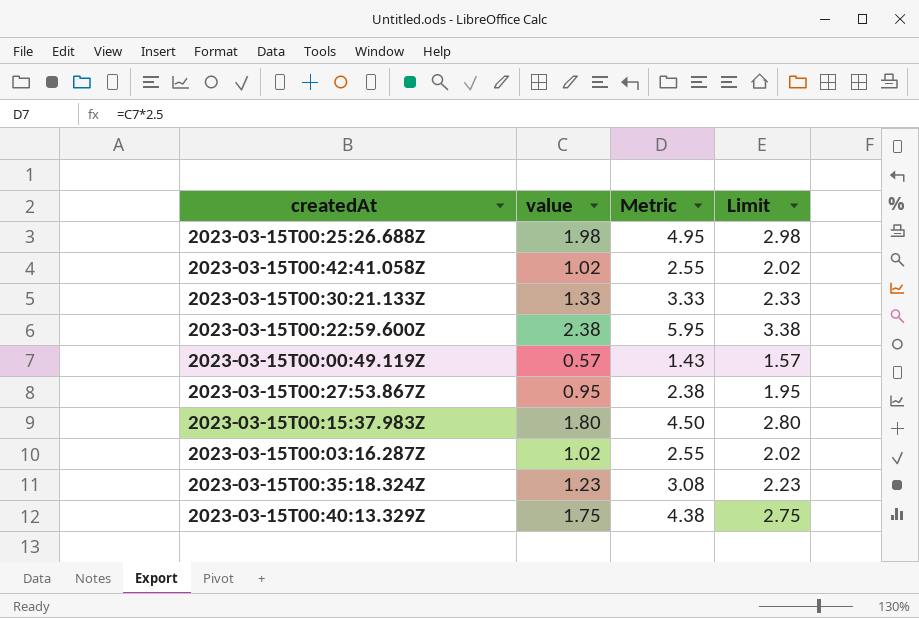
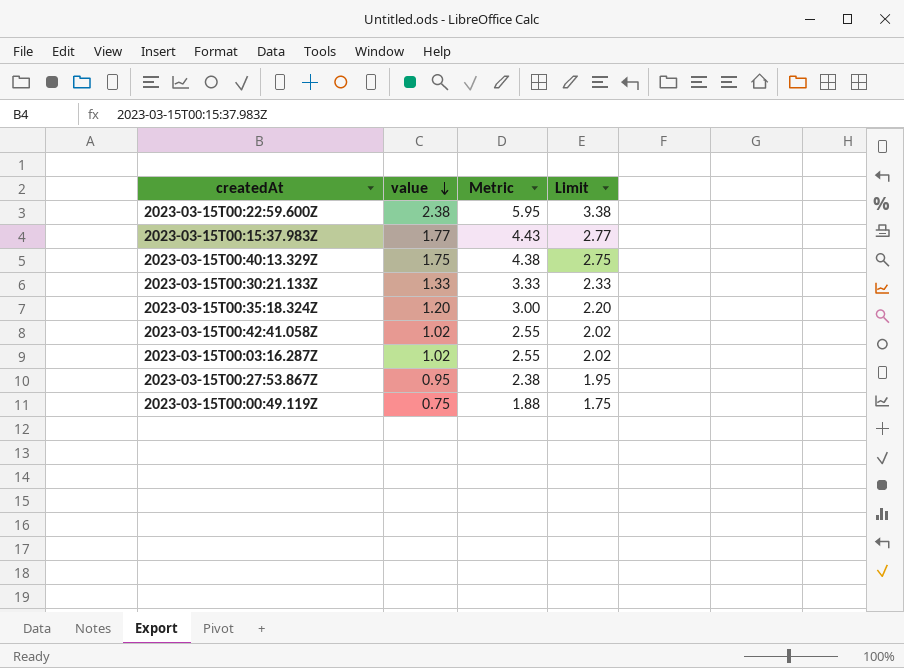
row order: none -> value descending
row 2023-03-15T00:25:26.688Z: 1.98 | 4.95 | 2.98 -> none
2023-03-15T00:15:37.983Z | value: 1.80 -> 1.77
2023-03-15T00:15:37.983Z | Metric: 4.50 -> 4.43
2023-03-15T00:15:37.983Z | Limit: 2.80 -> 2.77
2023-03-15T00:35:18.324Z | value: 1.23 -> 1.20
2023-03-15T00:35:18.324Z | Metric: 3.08 -> 3.00
2023-03-15T00:35:18.324Z | Limit: 2.23 -> 2.20
2023-03-15T00:00:49.119Z | value: 0.57 -> 0.75
2023-03-15T00:00:49.119Z | Metric: 1.43 -> 1.88
2023-03-15T00:00:49.119Z | Limit: 1.57 -> 1.75

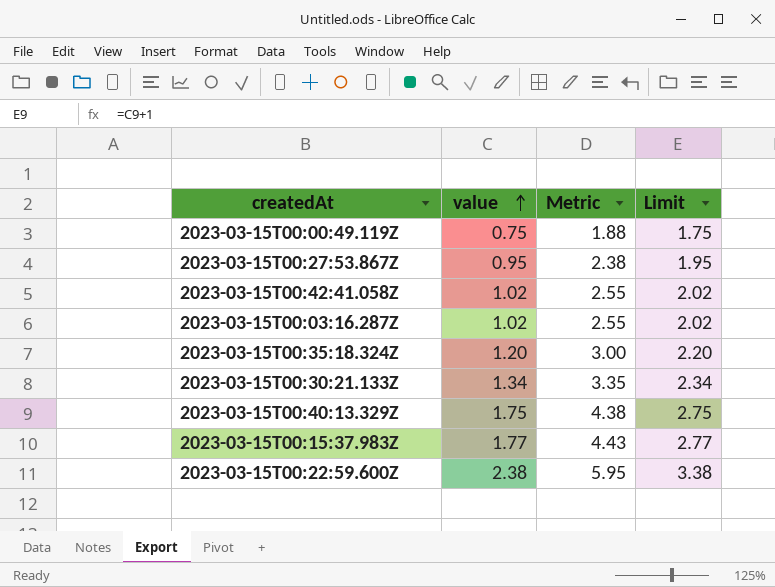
row order: value descending -> value ascending
2023-03-15T00:30:21.133Z | value: 1.33 -> 1.34
2023-03-15T00:30:21.133Z | Metric: 3.33 -> 3.35
2023-03-15T00:30:21.133Z | Limit: 2.33 -> 2.34

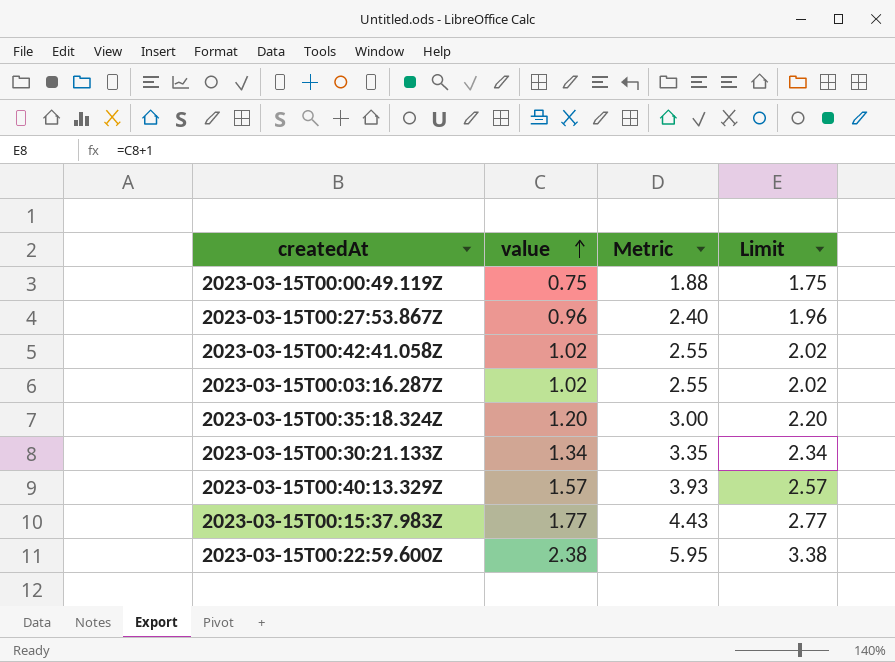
2023-03-15T00:27:53.867Z | value: 0.95 -> 0.96
2023-03-15T00:27:53.867Z | Metric: 2.38 -> 2.40
2023-03-15T00:27:53.867Z | Limit: 1.95 -> 1.96
2023-03-15T00:40:13.329Z | value: 1.75 -> 1.57
2023-03-15T00:40:13.329Z | Metric: 4.38 -> 3.93
2023-03-15T00:40:13.329Z | Limit: 2.75 -> 2.57

